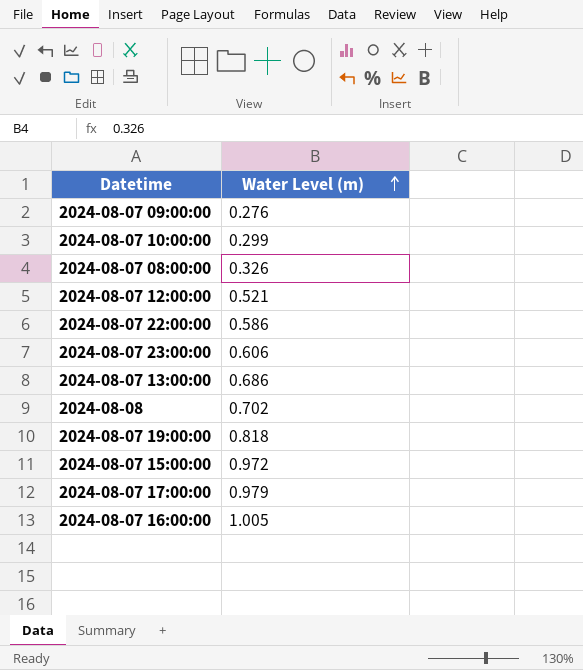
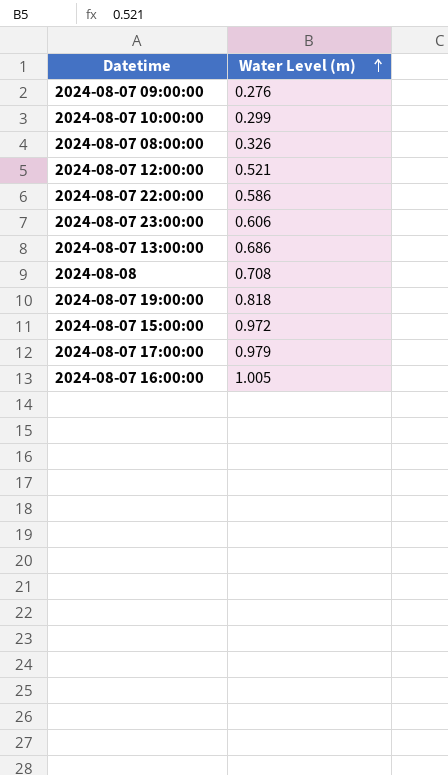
2024-08-08 | Water Level (m): 0.702 -> 0.708

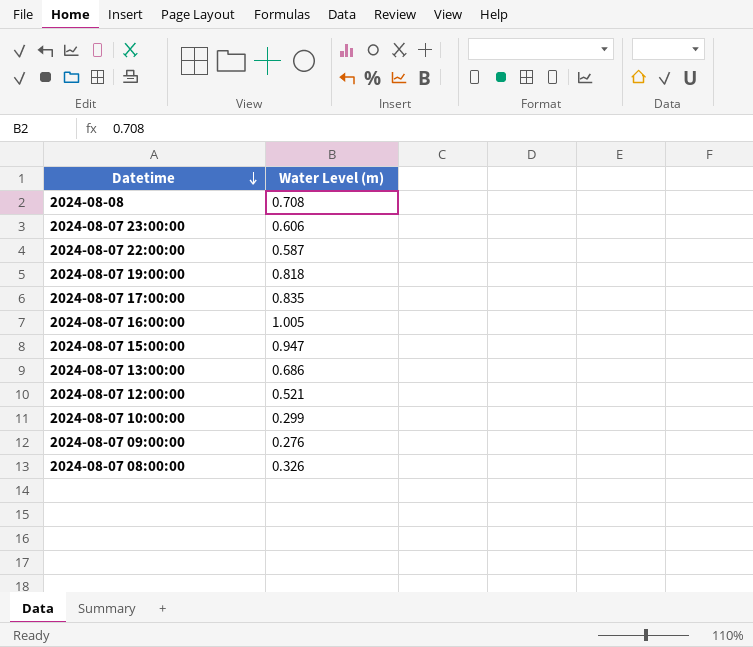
row order: Water Level (m) ascending -> Datetime descending
2024-08-07 22:00:00 | Water Level (m): 0.586 -> 0.587
2024-08-07 17:00:00 | Water Level (m): 0.979 -> 0.835
2024-08-07 15:00:00 | Water Level (m): 0.972 -> 0.947

